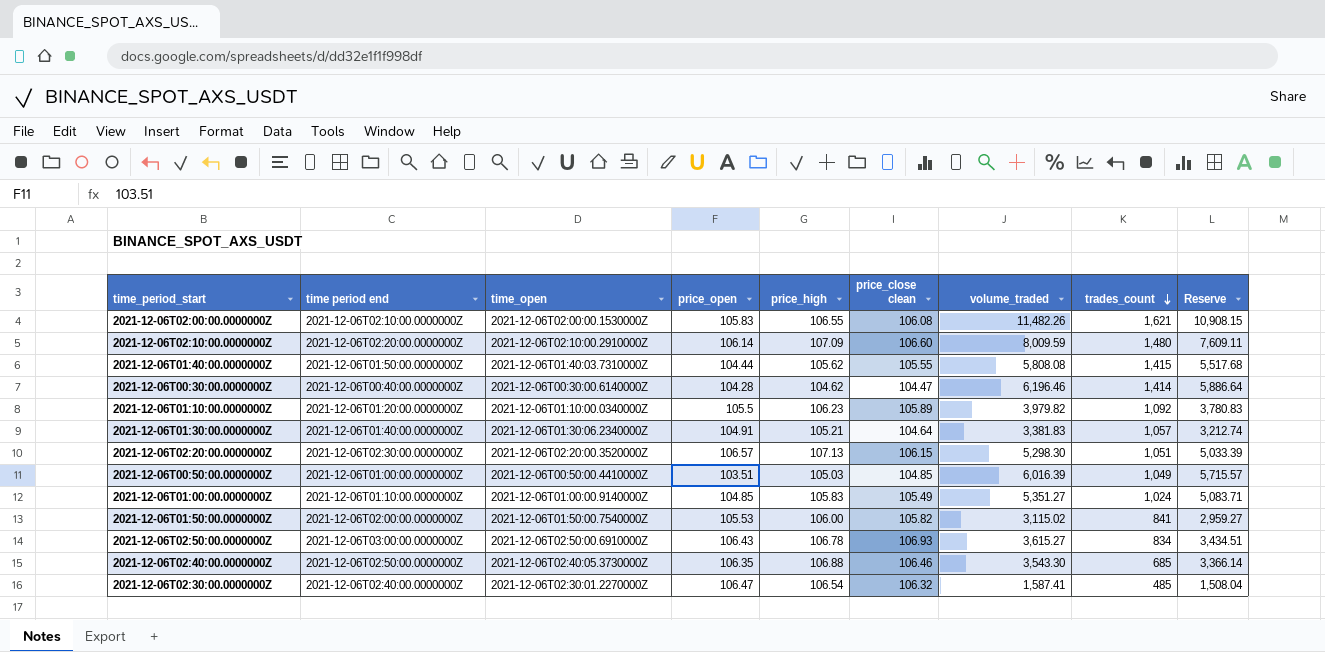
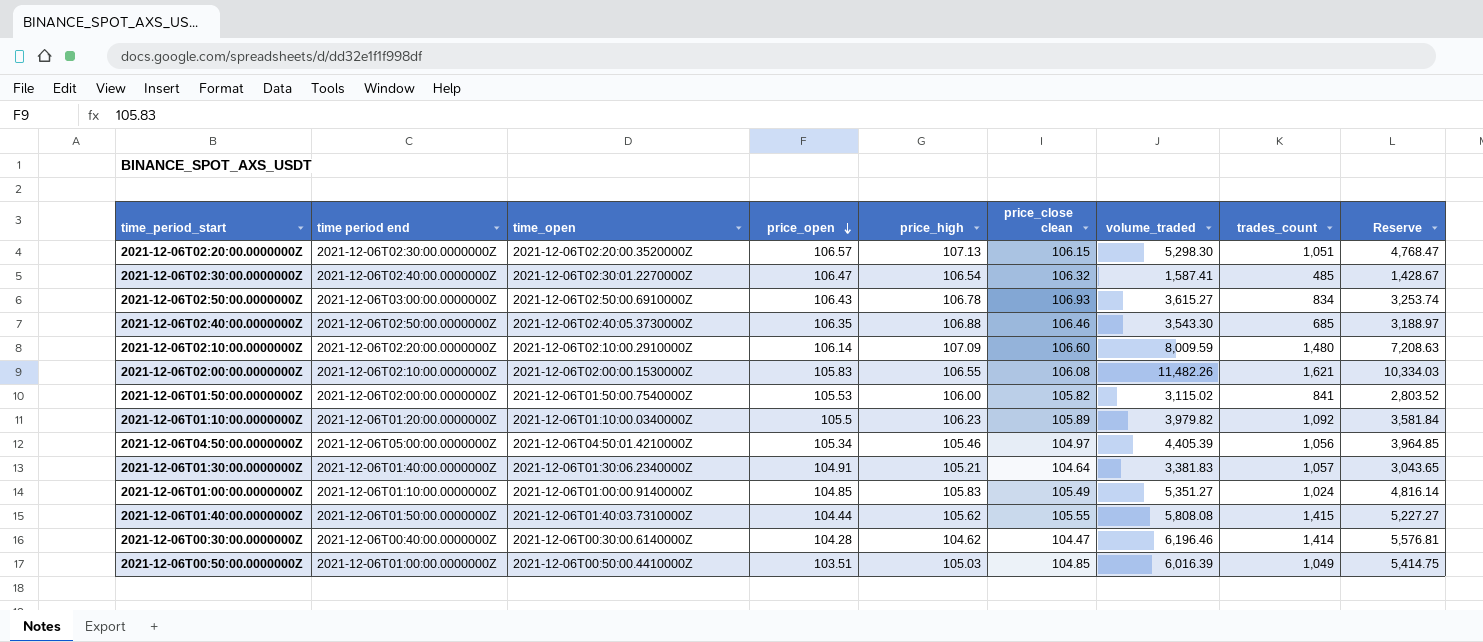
row order: trades_count descending -> price_open descending
column Reserve | formula: [volume_traded] * 0.95 -> [volume_traded] * 0.9
row 2021-12-06T04:50:00.0000000Z: none -> 2021-12-06T05:00:00.0000000Z | 2021-12-06T04:50:01.4210000Z | 105.34 | 105.46 | 104.97 | 4,405.39 | 1,056 | 3,964.85

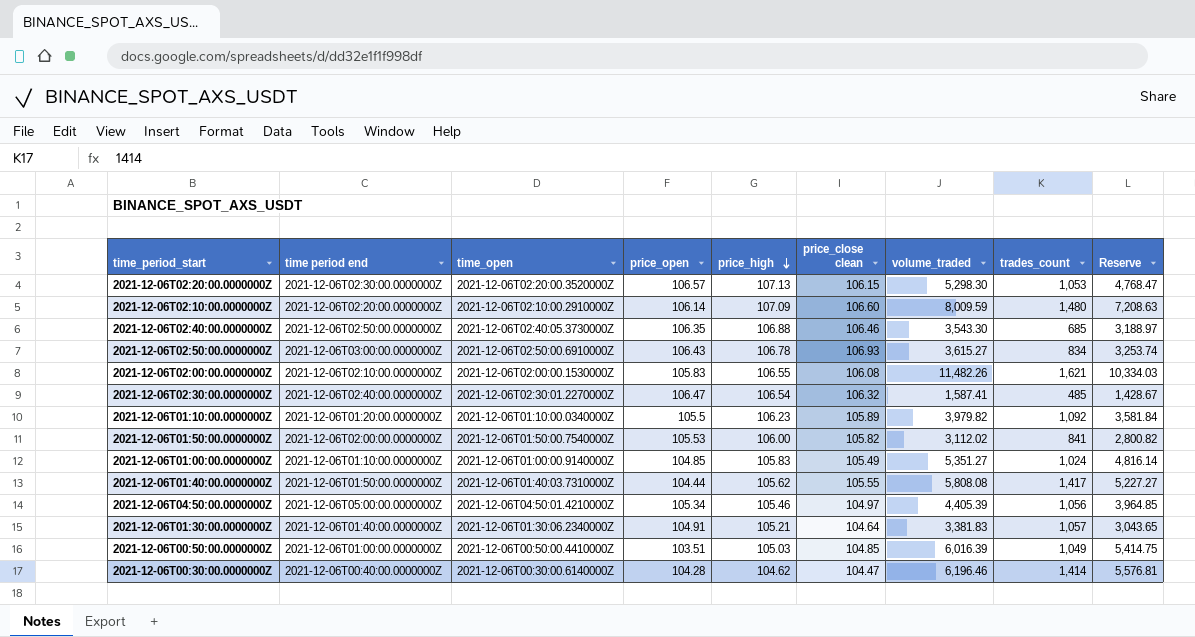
row order: price_open descending -> price_high descending
2021-12-06T02:20:00.0000000Z | trades_count: 1,051 -> 1,053
2021-12-06T01:50:00.0000000Z | volume_traded: 3,115.02 -> 3,112.02
2021-12-06T01:50:00.0000000Z | Reserve: 2,803.52 -> 2,800.82
2021-12-06T01:40:00.0000000Z | trades_count: 1,415 -> 1,417

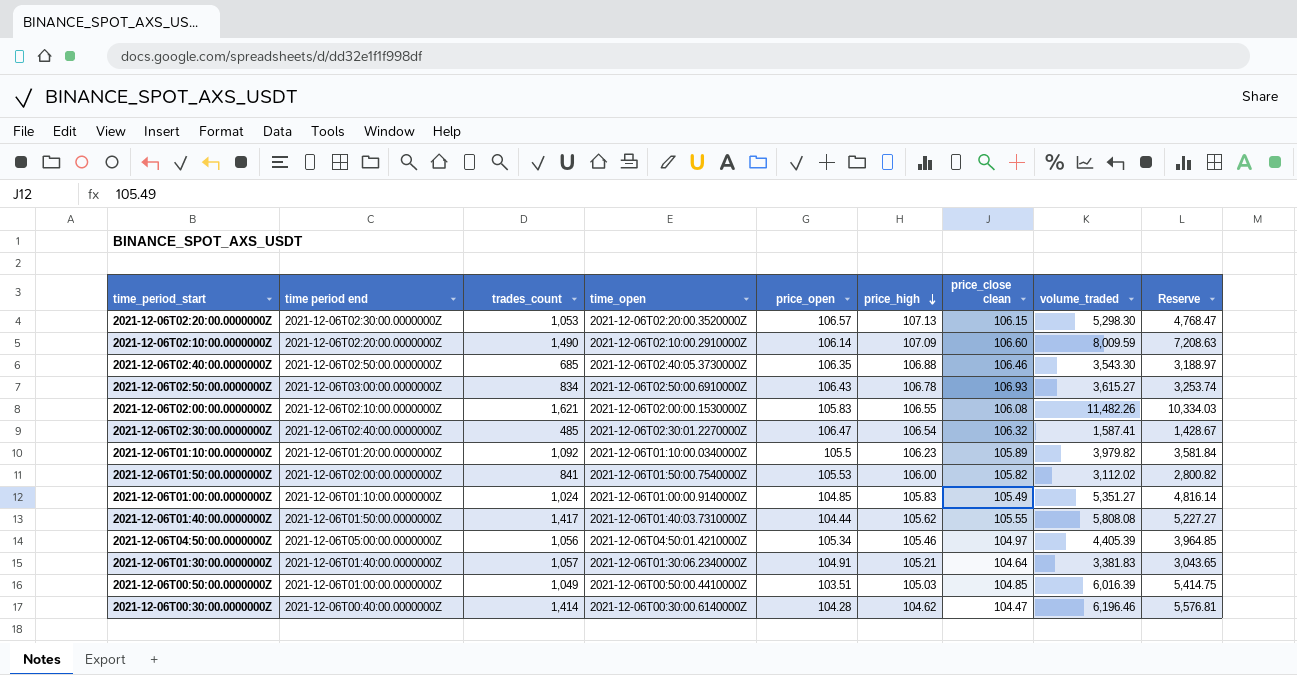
column trades_count | position: 8 -> 3
2021-12-06T02:10:00.0000000Z | trades_count: 1,480 -> 1,490

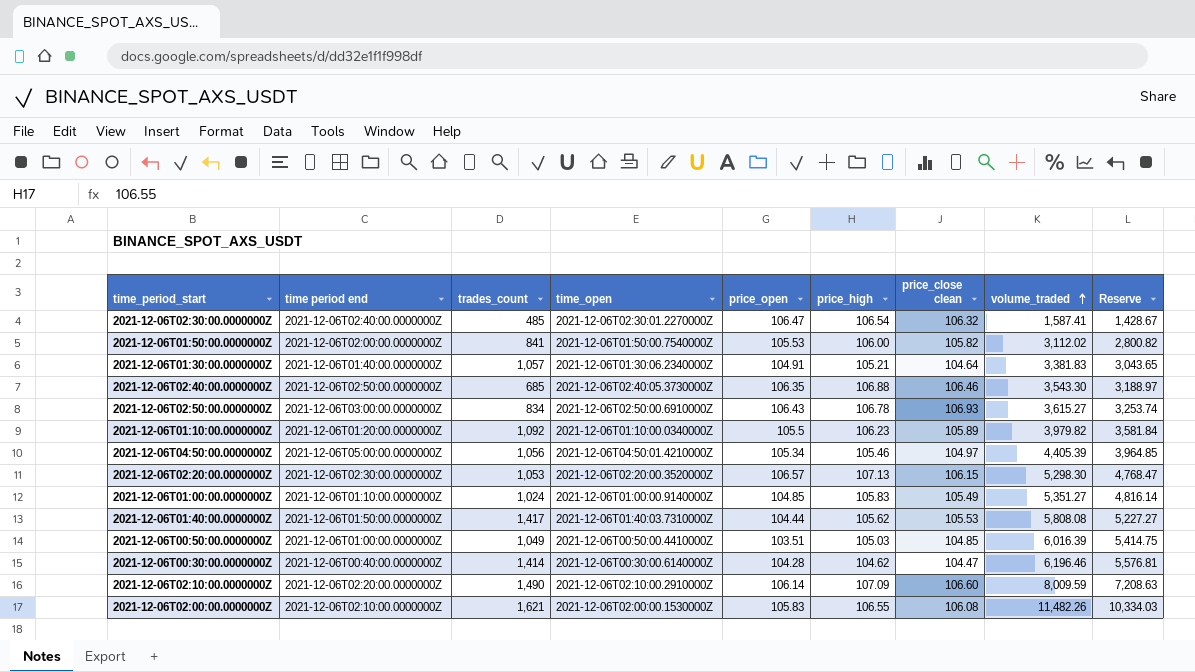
row order: price_high descending -> volume_traded ascending
2021-12-06T01:40:00.0000000Z | price_close clean: 105.55 -> 105.53

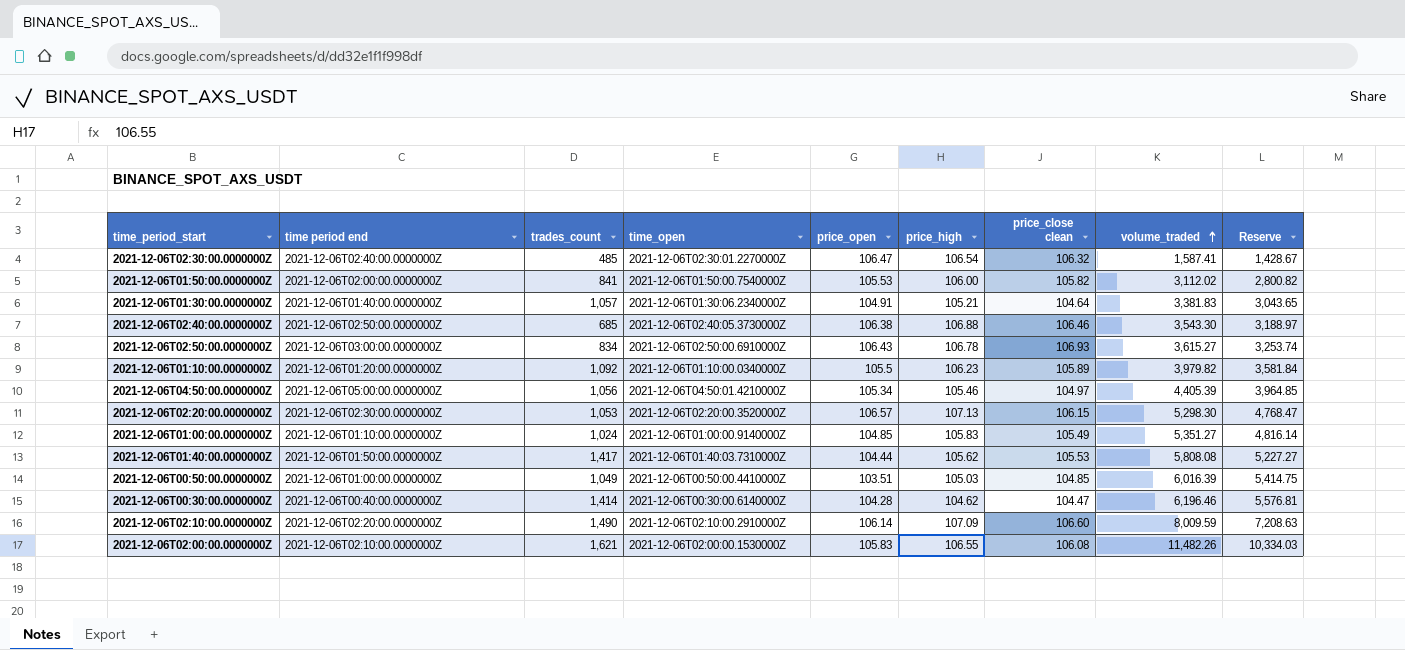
2021-12-06T02:40:00.0000000Z | price_open: 106.35 -> 106.38

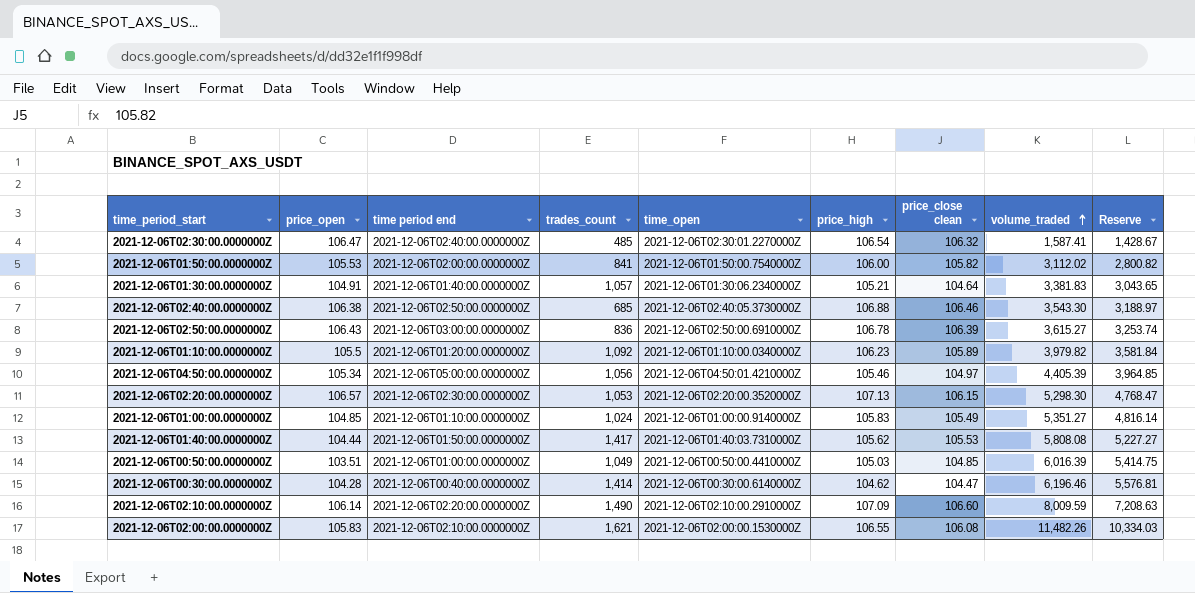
column price_open | position: 5 -> 2
2021-12-06T02:50:00.0000000Z | trades_count: 834 -> 836
2021-12-06T02:50:00.0000000Z | price_close clean: 106.93 -> 106.39

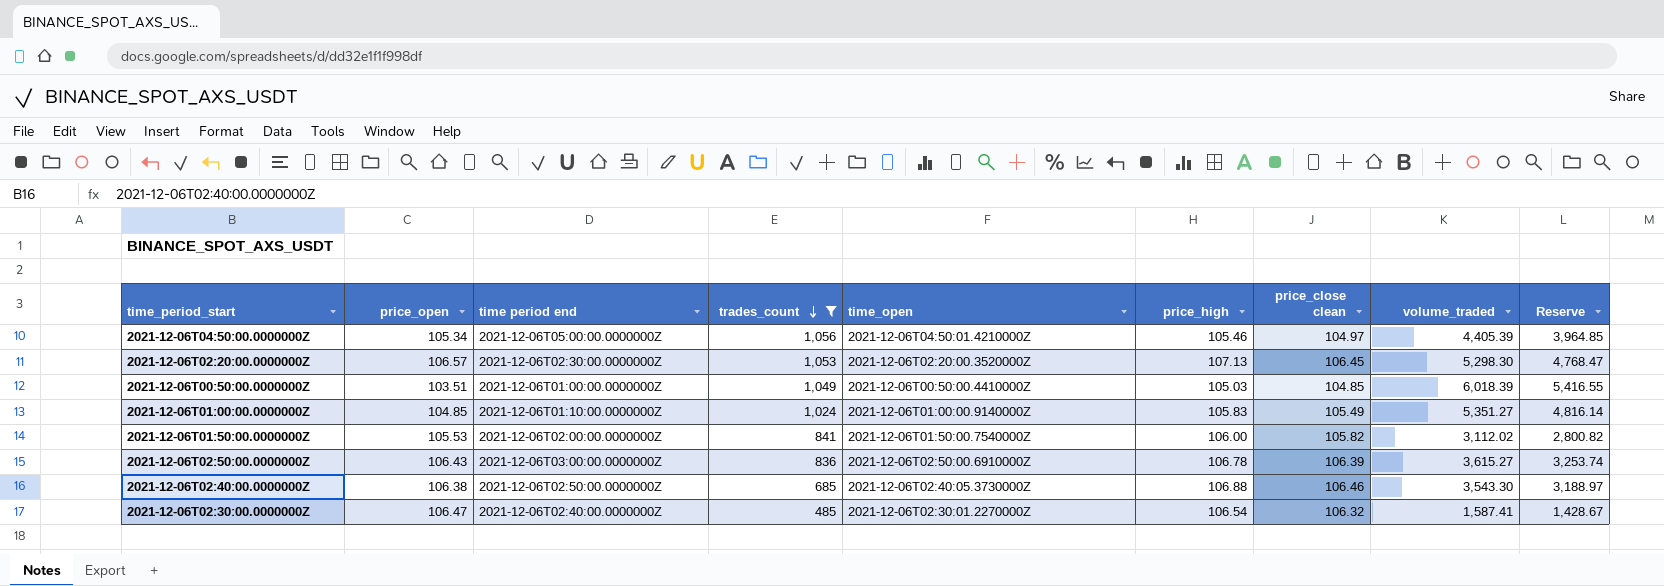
filter: none -> trades_count <= 1,056
row order: volume_traded ascending -> trades_count descending
2021-12-06T02:20:00.0000000Z | price_close clean: 106.15 -> 106.45
2021-12-06T00:50:00.0000000Z | volume_traded: 6,016.39 -> 6,018.39
2021-12-06T00:50:00.0000000Z | Reserve: 5,414.75 -> 5,416.55

